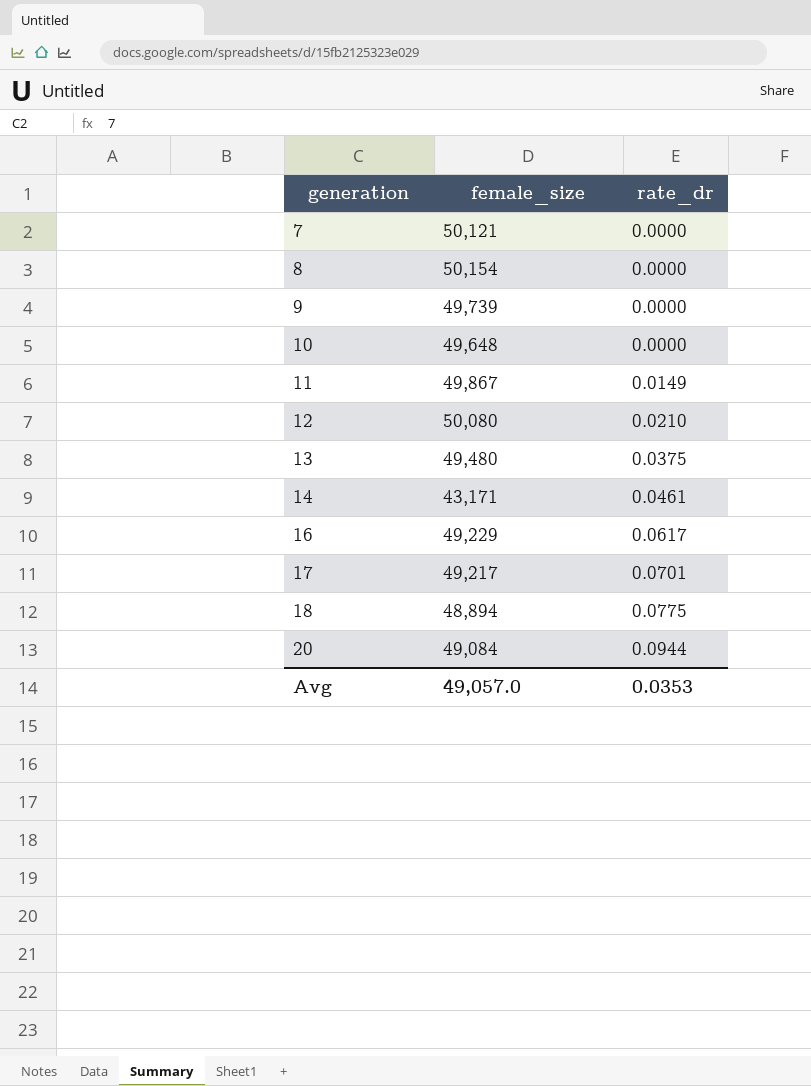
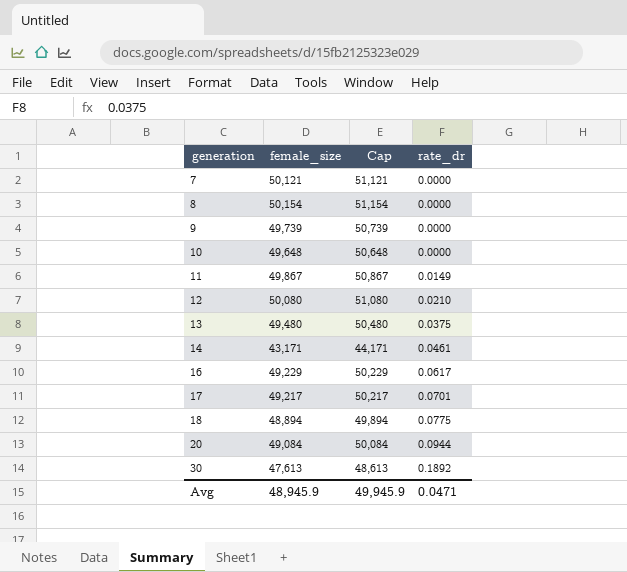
column Cap | formula: none -> [female_size] + 1000
row 30: none -> 47,613 | 48,613 | 0.1892
Avg | female_size: 49,057.0 -> 48,945.9
Avg | rate_dr: 0.0353 -> 0.0471

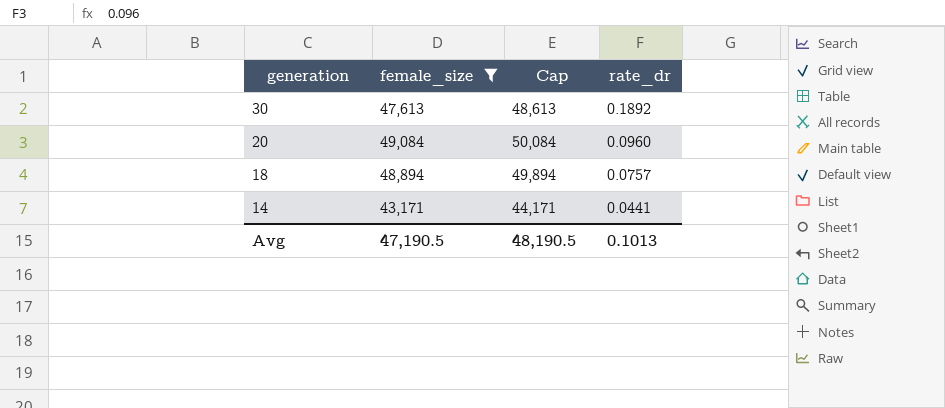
filter: none -> female_size <= 49,084
row order: generation ascending -> generation descending
20 | rate_dr: 0.0944 -> 0.0960
18 | rate_dr: 0.0775 -> 0.0757
14 | rate_dr: 0.0461 -> 0.0441
Avg | female_size: 48,945.9 -> 47,190.5
Avg | Cap: 49,945.9 -> 48,190.5
Avg | rate_dr: 0.0471 -> 0.1013

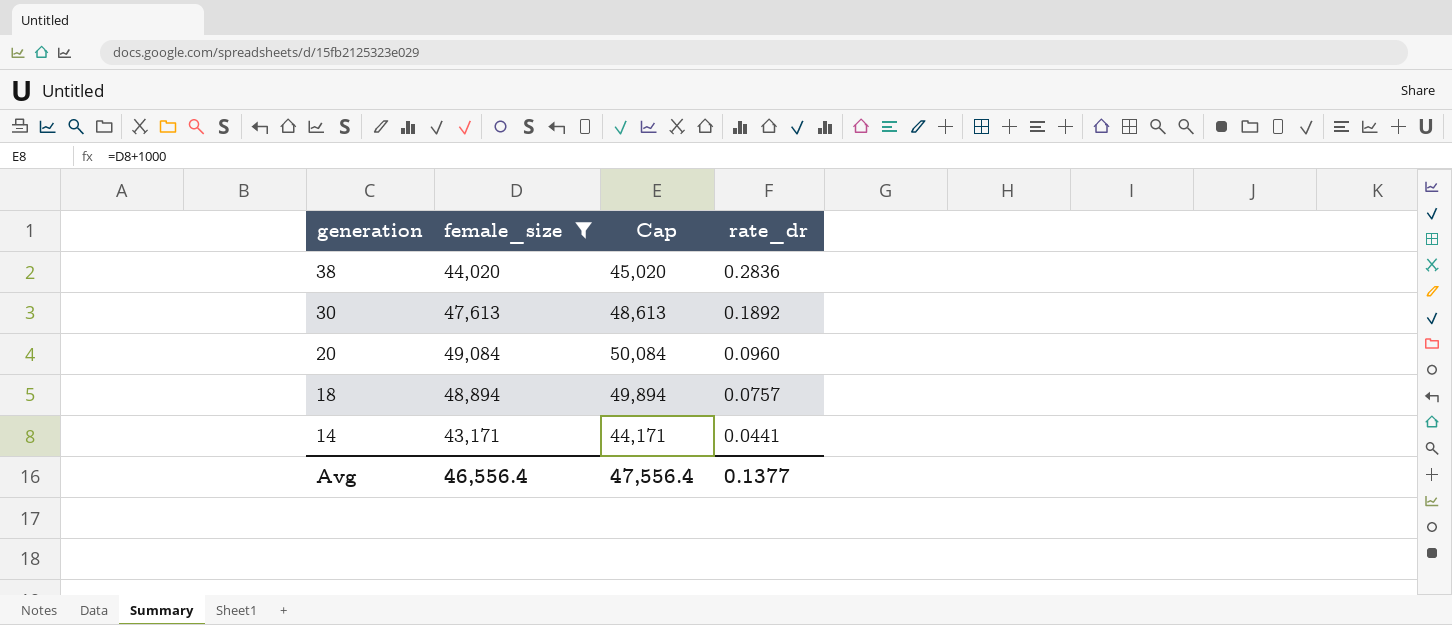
row 38: none -> 44,020 | 45,020 | 0.2836
Avg | female_size: 47,190.5 -> 46,556.4
Avg | Cap: 48,190.5 -> 47,556.4
Avg | rate_dr: 0.1013 -> 0.1377

